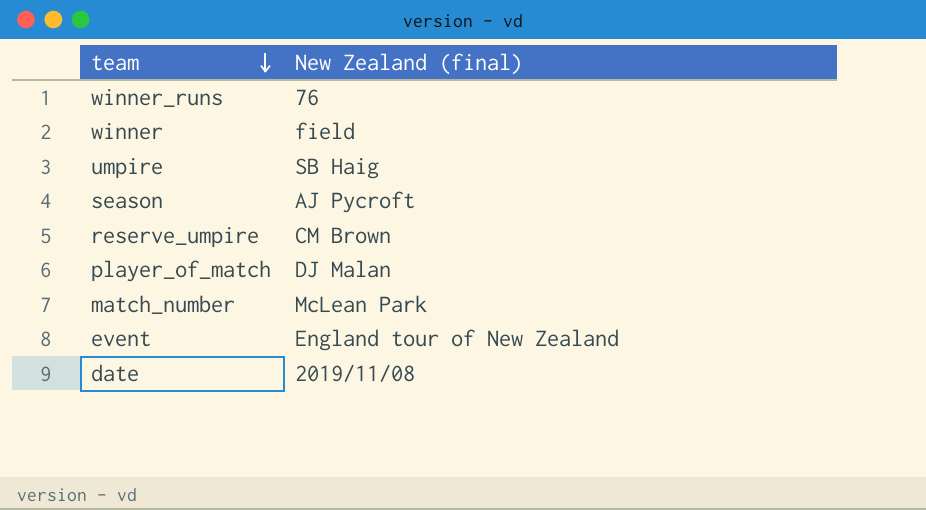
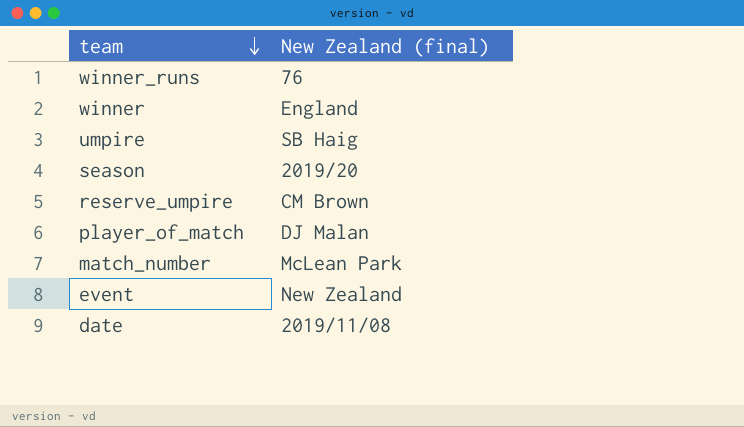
winner | New Zealand (final): field -> England
season | New Zealand (final): AJ Pycroft -> 2019/20
event | New Zealand (final): England tour of New Zealand -> New Zealand

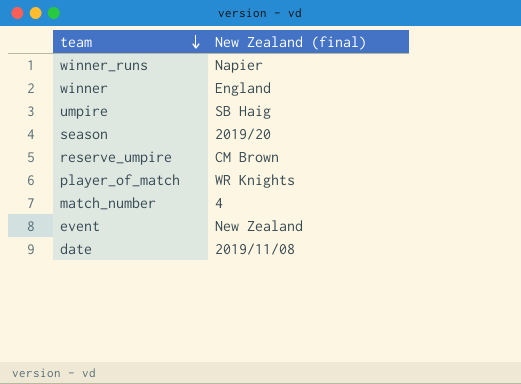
winner_runs | New Zealand (final): 76 -> Napier
player_of_match | New Zealand (final): DJ Malan -> WR Knights
match_number | New Zealand (final): McLean Park -> 4

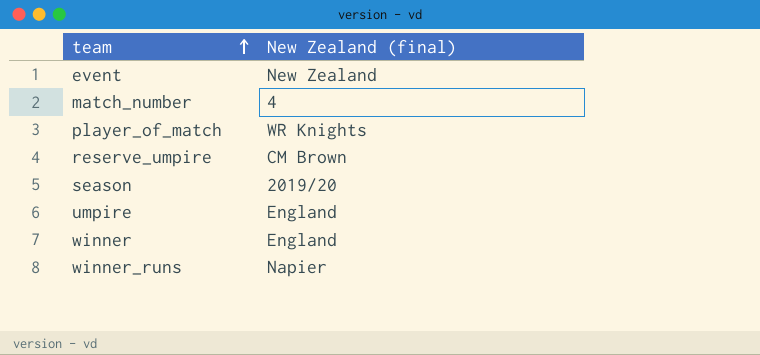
row order: team descending -> team ascending
row date: 2019/11/08 -> none
umpire | New Zealand (final): SB Haig -> England

